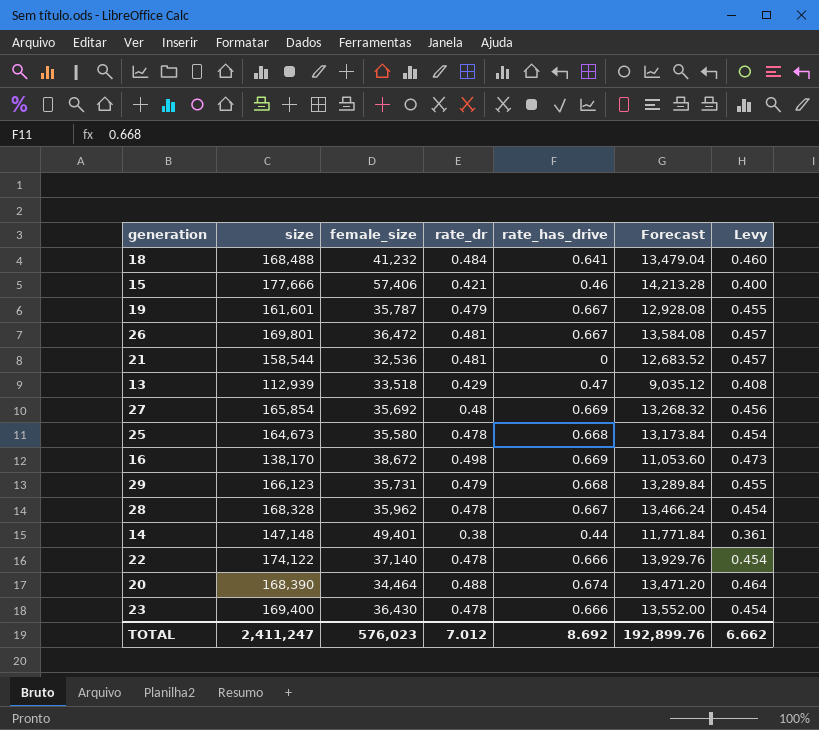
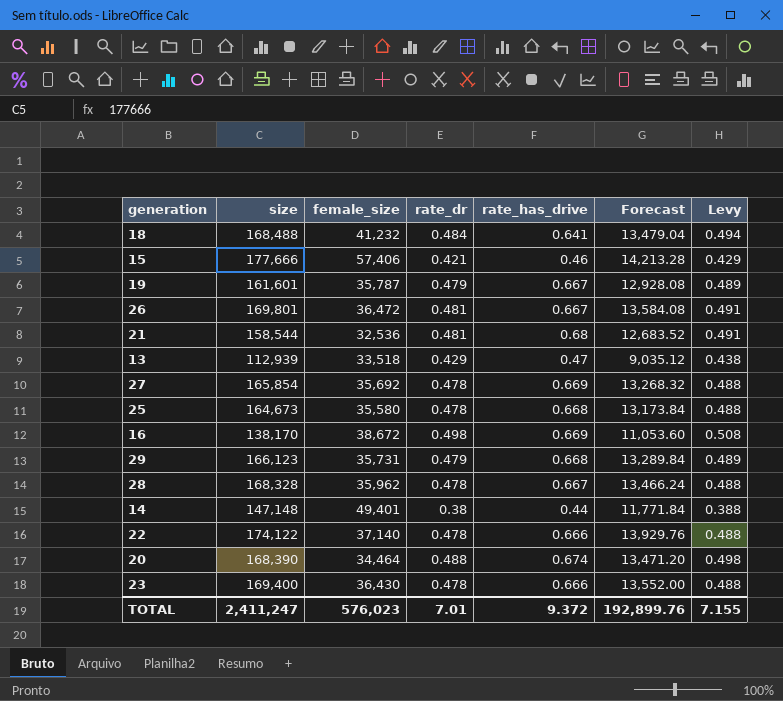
column Levy | formula: [rate_dr] * 0.95 -> [rate_dr] * 1.02
21 | rate_has_drive: 0 -> 0.68
27 | rate_dr: 0.48 -> 0.478
TOTAL | rate_dr: 7.012 -> 7.01
TOTAL | rate_has_drive: 8.692 -> 9.372
TOTAL | Levy: 6.662 -> 7.155

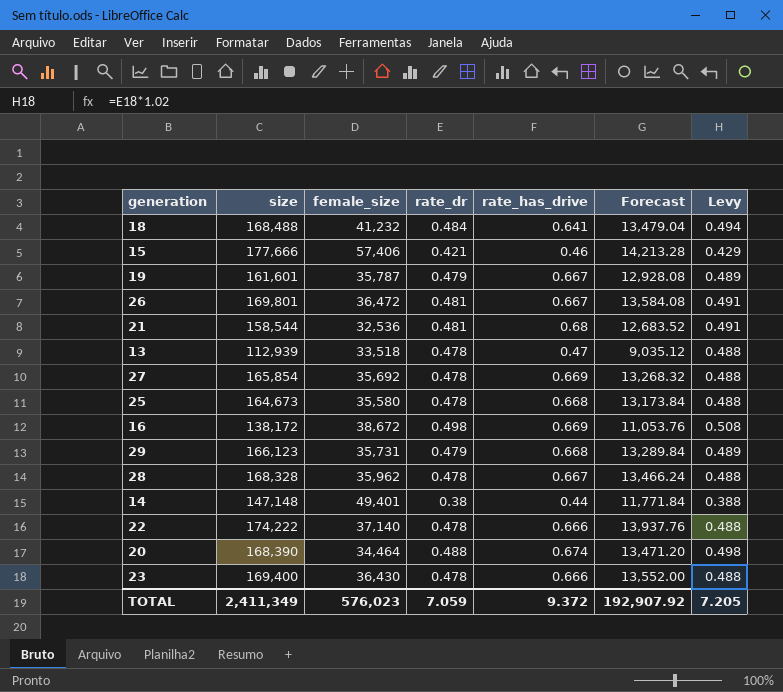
13 | rate_dr: 0.429 -> 0.478
13 | Levy: 0.438 -> 0.488
16 | size: 138,170 -> 138,172
16 | Forecast: 11,053.60 -> 11,053.76
22 | size: 174,122 -> 174,222
22 | Forecast: 13,929.76 -> 13,937.76
TOTAL | size: 2,411,247 -> 2,411,349
TOTAL | rate_dr: 7.01 -> 7.059
TOTAL | Forecast: 192,899.76 -> 192,907.92
TOTAL | Levy: 7.155 -> 7.205

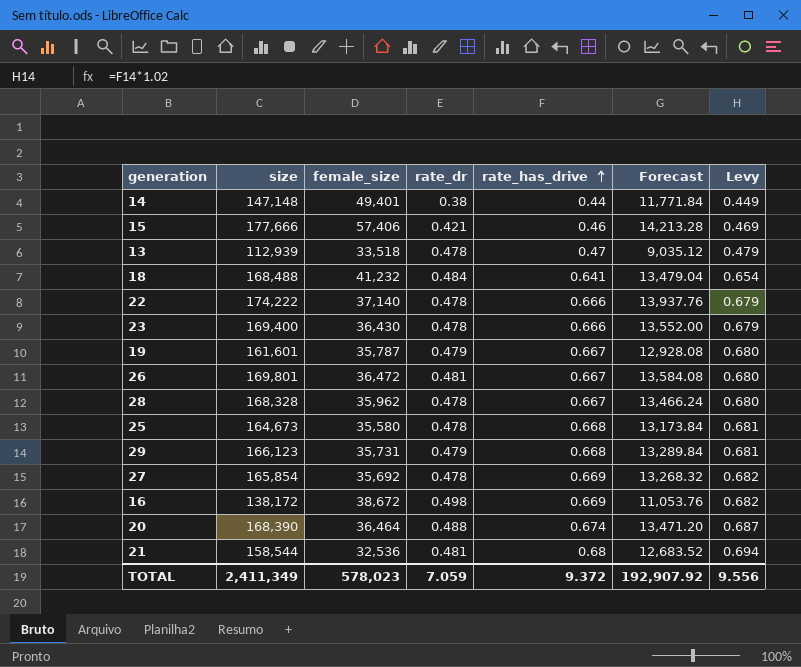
row order: none -> rate_has_drive ascending
column Levy | formula: [rate_dr] * 1.02 -> [rate_has_drive] * 1.02
20 | female_size: 34,464 -> 36,464
TOTAL | female_size: 576,023 -> 578,023
TOTAL | Levy: 7.205 -> 9.556

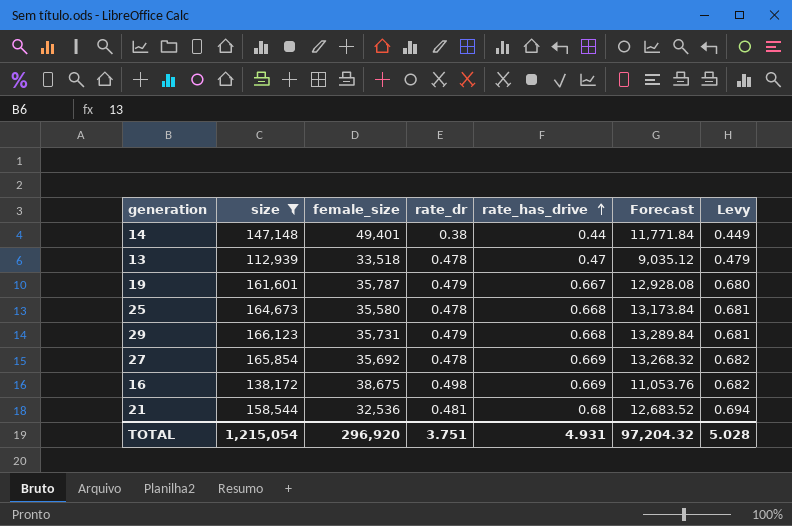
filter: none -> size <= 166,123
16 | female_size: 38,672 -> 38,675
TOTAL | size: 2,411,349 -> 1,215,054
TOTAL | female_size: 578,023 -> 296,920
TOTAL | rate_dr: 7.059 -> 3.751
TOTAL | rate_has_drive: 9.372 -> 4.931
TOTAL | Forecast: 192,907.92 -> 97,204.32
TOTAL | Levy: 9.556 -> 5.028

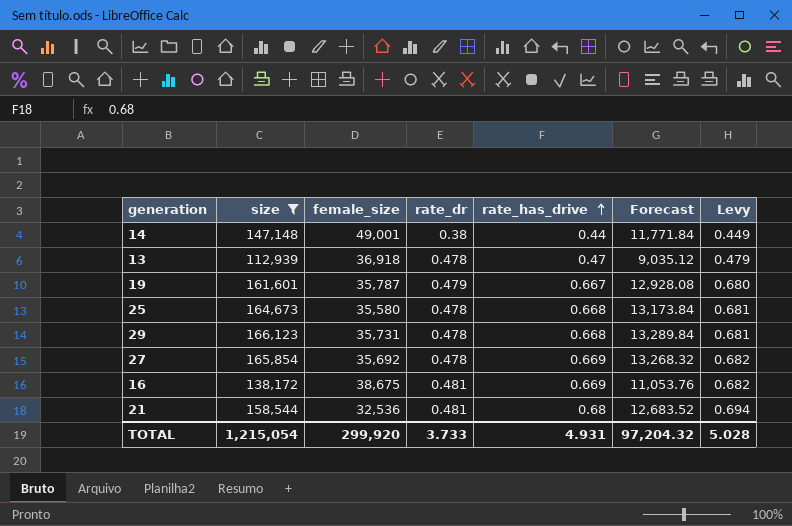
14 | female_size: 49,401 -> 49,001
13 | female_size: 33,518 -> 36,918
29 | rate_dr: 0.479 -> 0.478
16 | rate_dr: 0.498 -> 0.481
TOTAL | female_size: 296,920 -> 299,920
TOTAL | rate_dr: 3.751 -> 3.733

